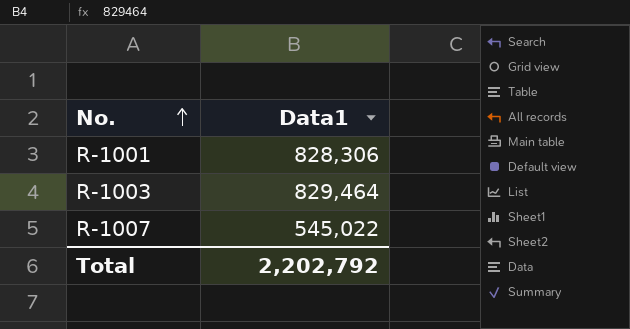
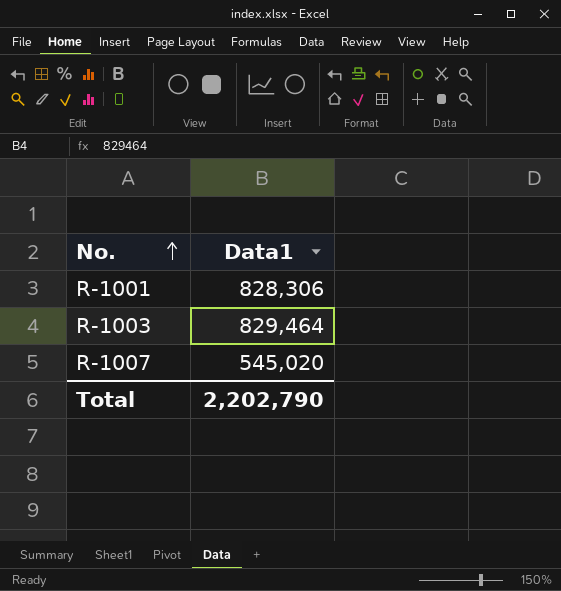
R-1007 | Data1: 545,022 -> 545,020
Total | Data1: 2,202,792 -> 2,202,790

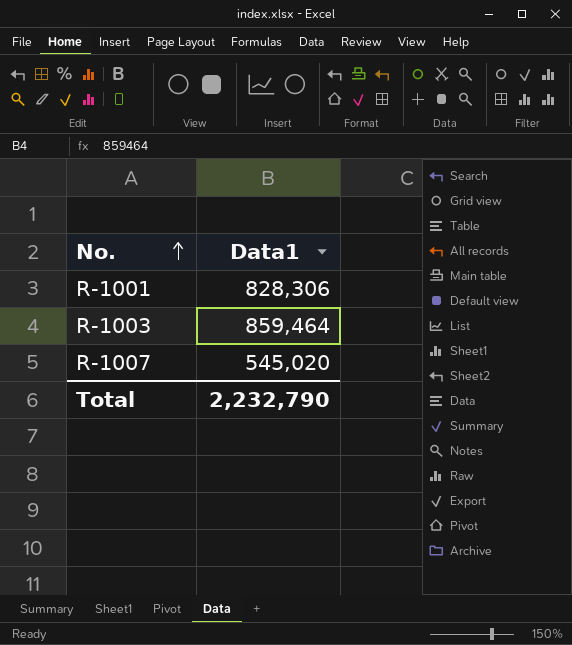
R-1003 | Data1: 829,464 -> 859,464
Total | Data1: 2,202,790 -> 2,232,790

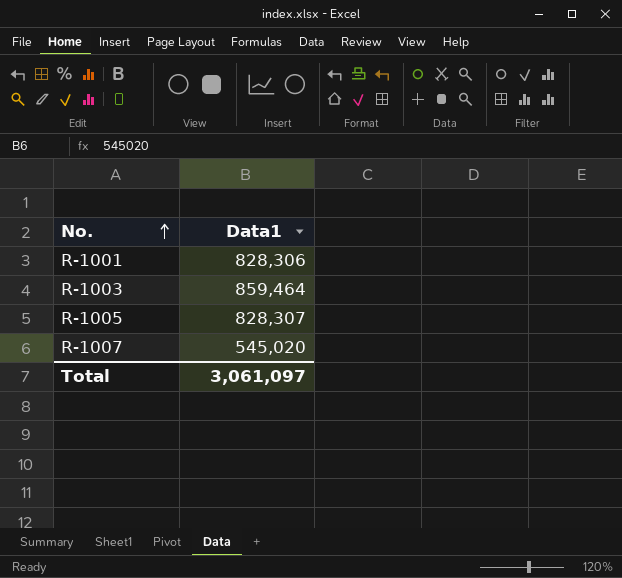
row R-1005: none -> 828,307
Total | Data1: 2,232,790 -> 3,061,097

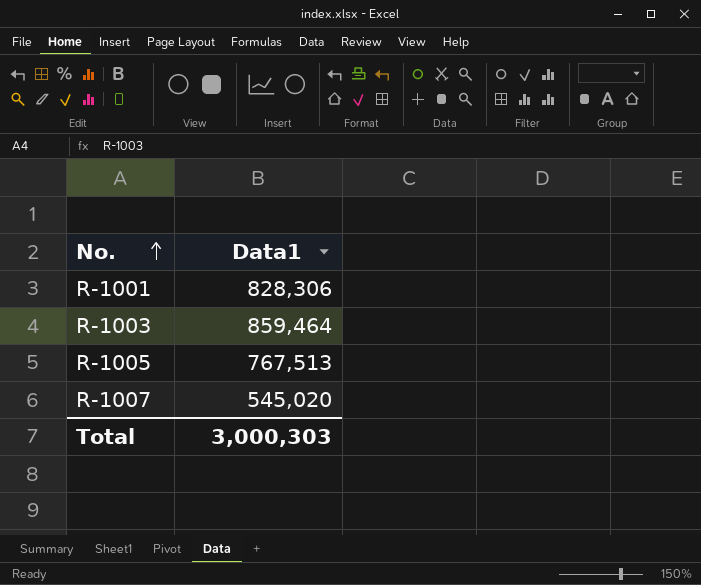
R-1005 | Data1: 828,307 -> 767,513
Total | Data1: 3,061,097 -> 3,000,303

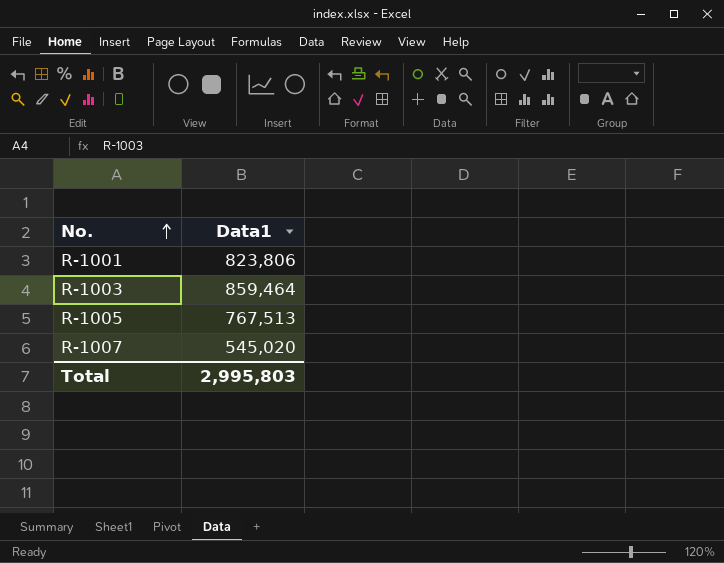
R-1001 | Data1: 828,306 -> 823,806
Total | Data1: 3,000,303 -> 2,995,803

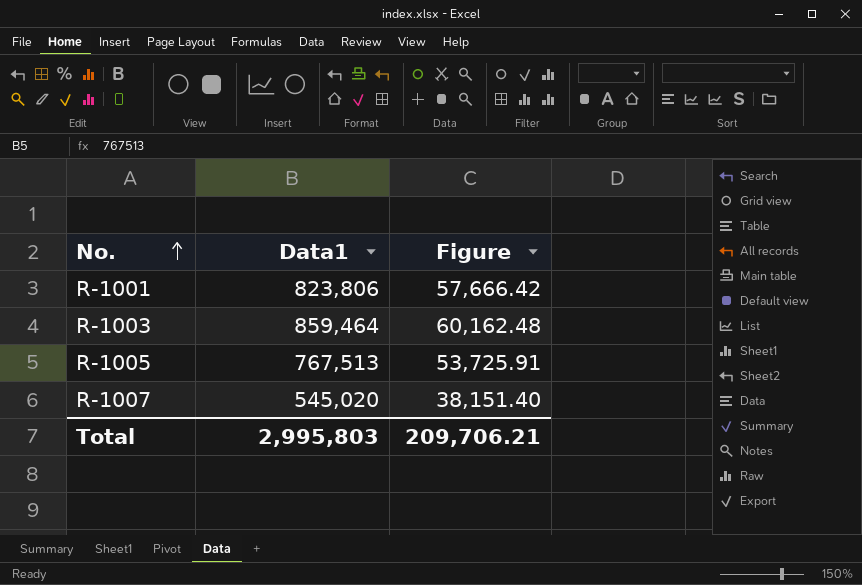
column Figure | formula: none -> [Data1] * 0.07

